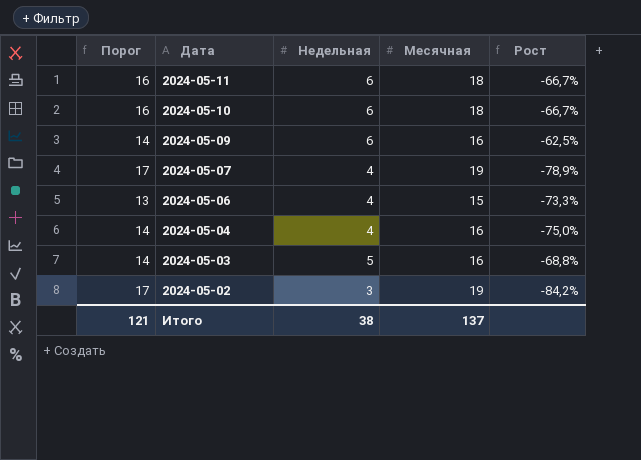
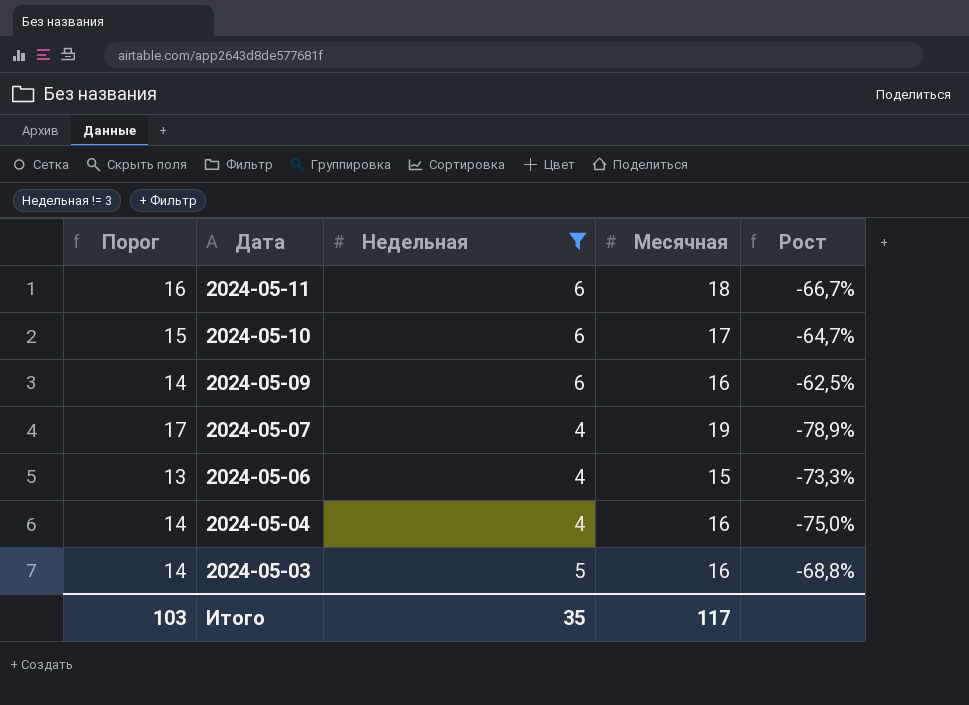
filter: none -> Недельная != 3
2024-05-10 | Порог: 16 -> 15
2024-05-10 | Месячная: 18 -> 17
2024-05-10 | Рост: -66,7% -> -64,7%
Итого | Порог: 121 -> 103
Итого | Недельная: 38 -> 35
Итого | Месячная: 137 -> 117

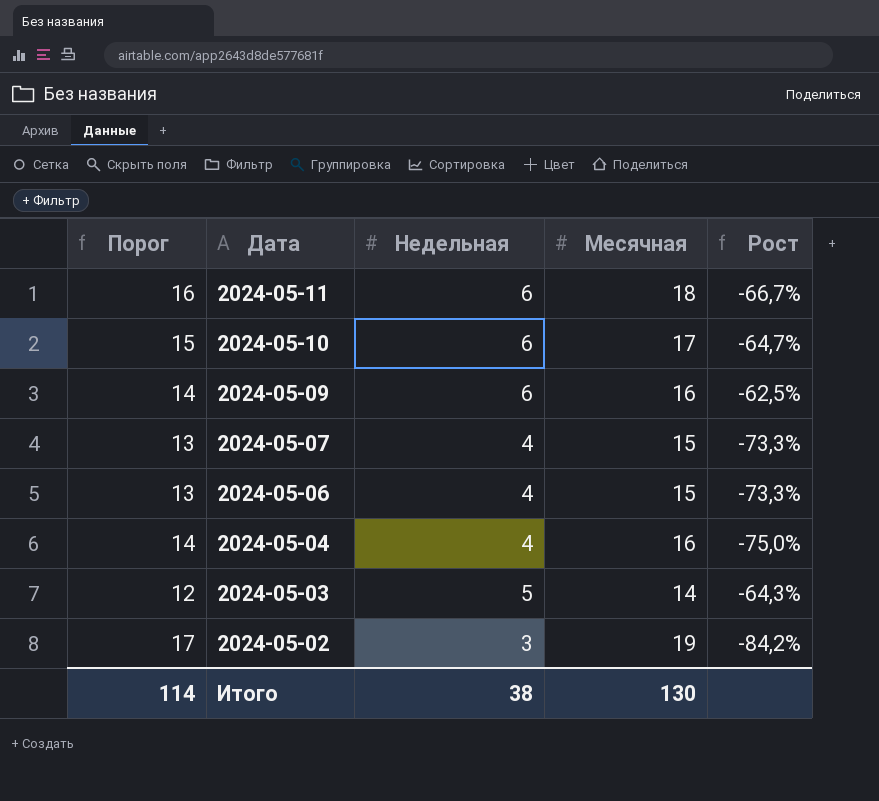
filter: Недельная != 3 -> none
2024-05-07 | Порог: 17 -> 13
2024-05-07 | Месячная: 19 -> 15
2024-05-07 | Рост: -78,9% -> -73,3%
2024-05-03 | Порог: 14 -> 12
2024-05-03 | Месячная: 16 -> 14
2024-05-03 | Рост: -68,8% -> -64,3%
Итого | Порог: 103 -> 114
Итого | Недельная: 35 -> 38
Итого | Месячная: 117 -> 130

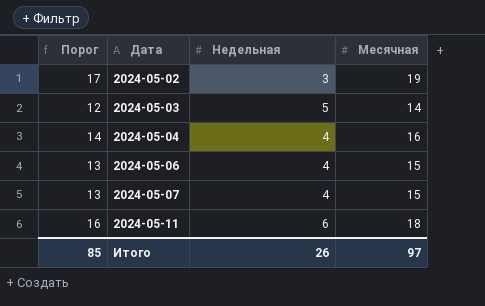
row order: Дата descending -> Дата ascending
column Рост | formula: ([Недельная] - [Месячная]) / [Месячная] -> none
row 2024-05-10: 15 | 6 | 17 | -64,7% -> none
row 2024-05-09: 14 | 6 | 16 | -62,5% -> none
Итого | Порог: 114 -> 85
Итого | Недельная: 38 -> 26
Итого | Месячная: 130 -> 97

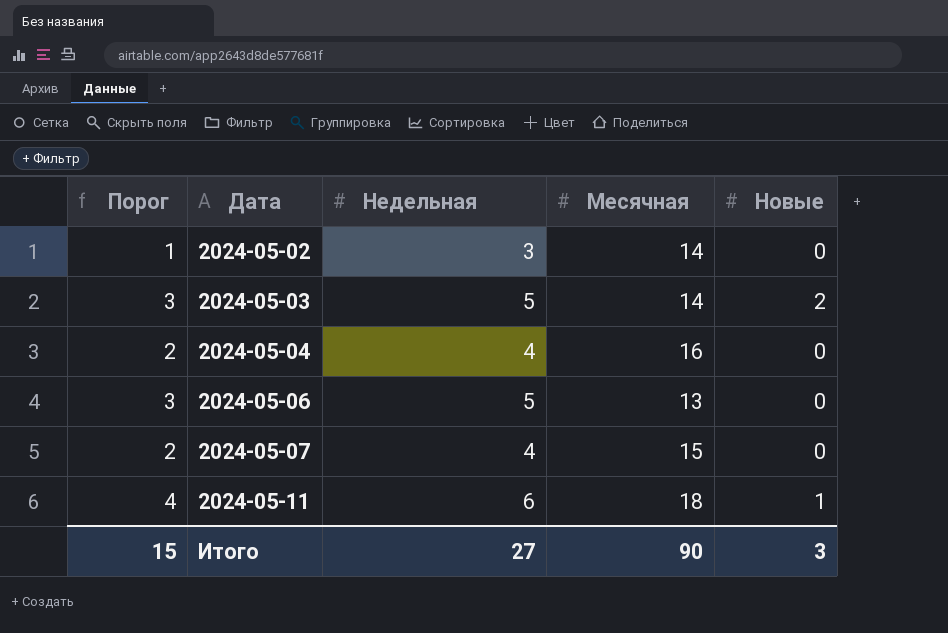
column Порог | formula: [Месячная] - 2 -> [Недельная] - 2
column Новые | position: none -> 5
2024-05-02 | Месячная: 19 -> 14
2024-05-06 | Недельная: 4 -> 5
2024-05-06 | Месячная: 15 -> 13
Итого | Порог: 85 -> 15
Итого | Недельная: 26 -> 27
Итого | Месячная: 97 -> 90

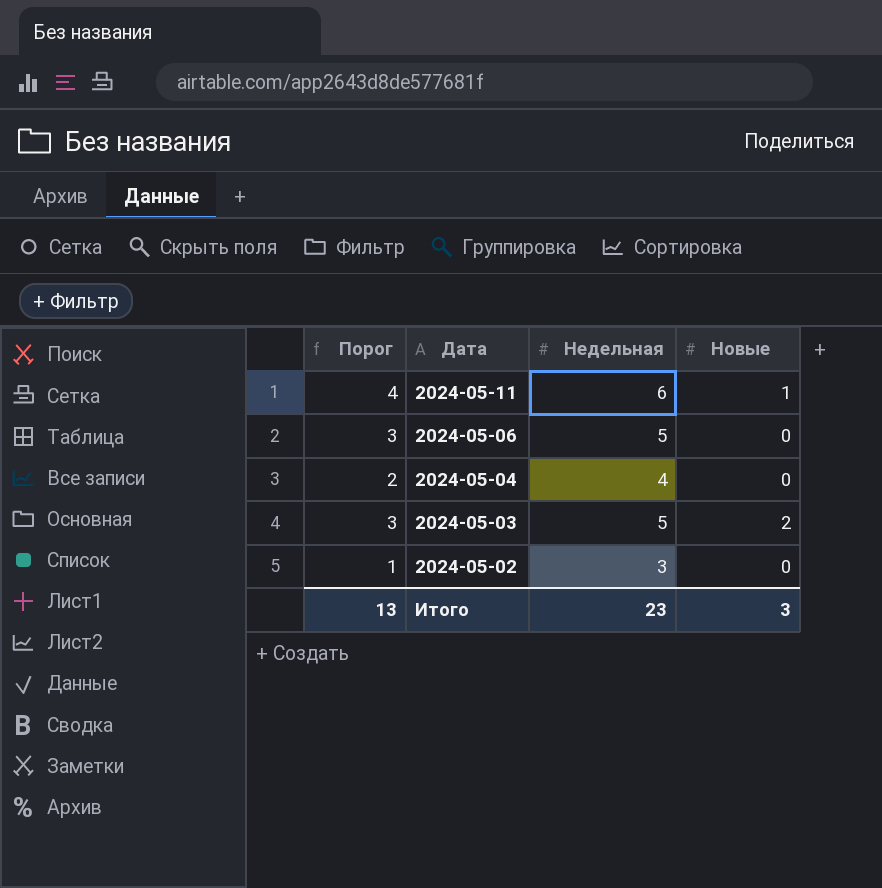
row order: Дата ascending -> Дата descending
column Месячная | position: 4 -> none
row 2024-05-07: 2 | 4 | 15 | 0 -> none
Итого | Порог: 15 -> 13
Итого | Недельная: 27 -> 23

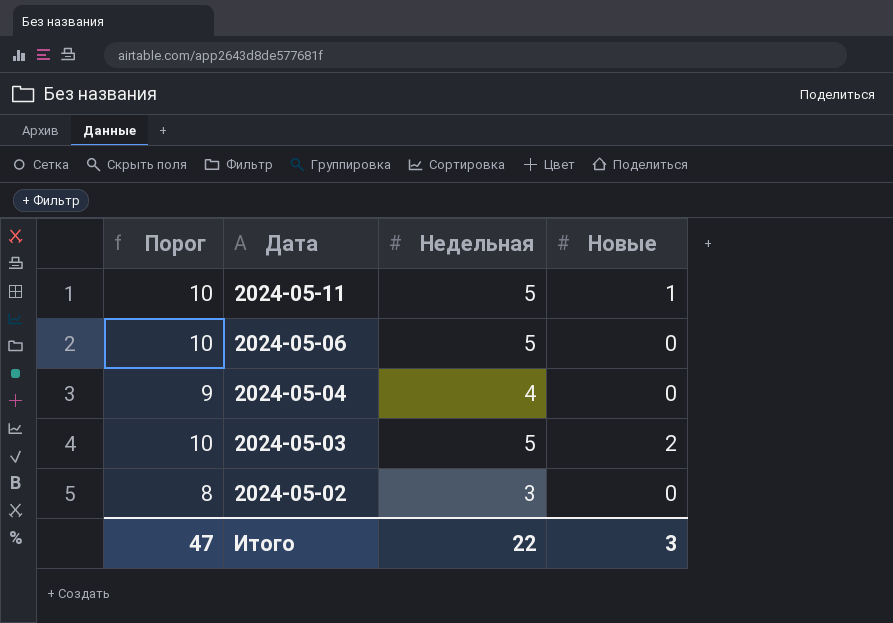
column Порог | formula: [Недельная] - 2 -> [Недельная] + 5
2024-05-11 | Недельная: 6 -> 5
Итого | Порог: 13 -> 47
Итого | Недельная: 23 -> 22

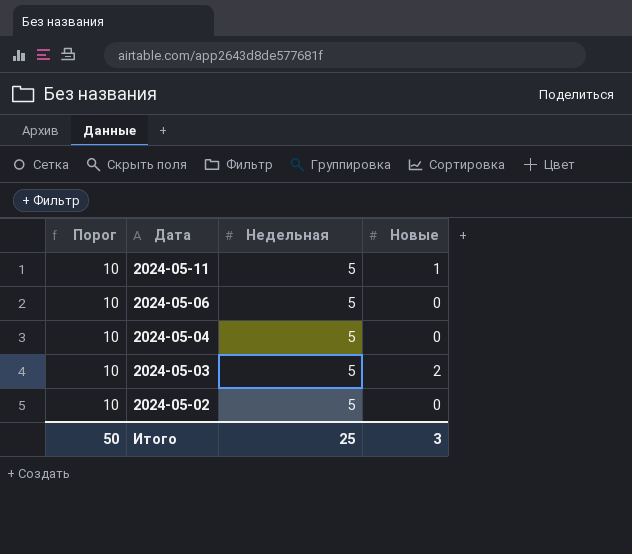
2024-05-04 | Порог: 9 -> 10
2024-05-04 | Недельная: 4 -> 5
2024-05-02 | Порог: 8 -> 10
2024-05-02 | Недельная: 3 -> 5
Итого | Порог: 47 -> 50
Итого | Недельная: 22 -> 25

